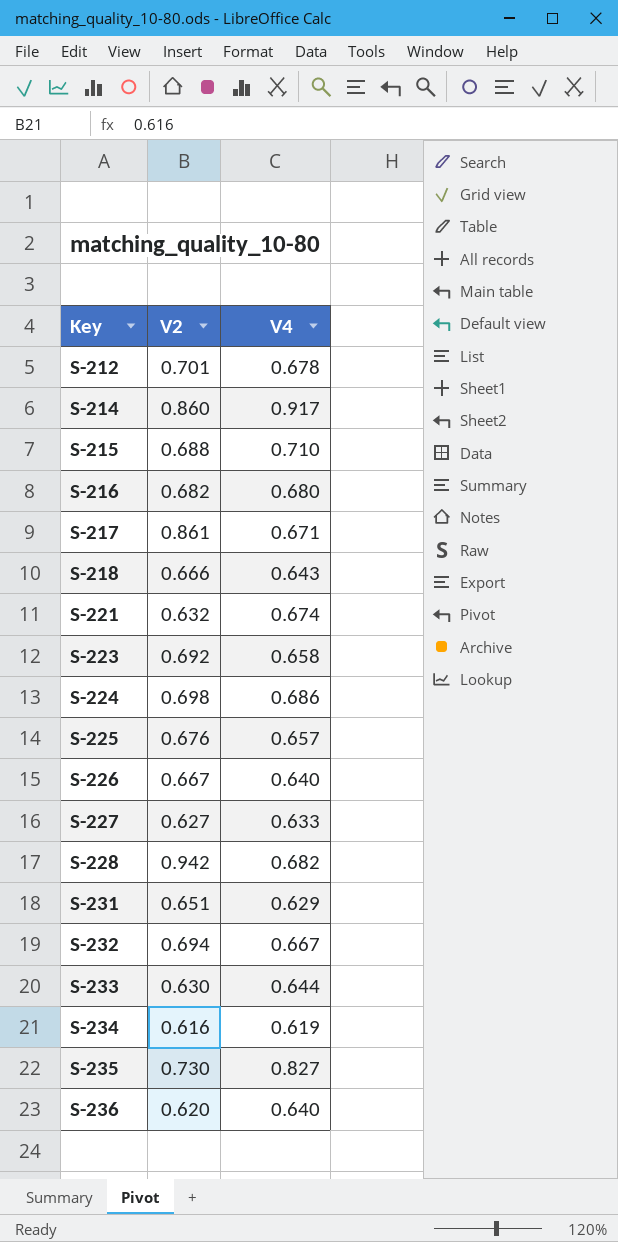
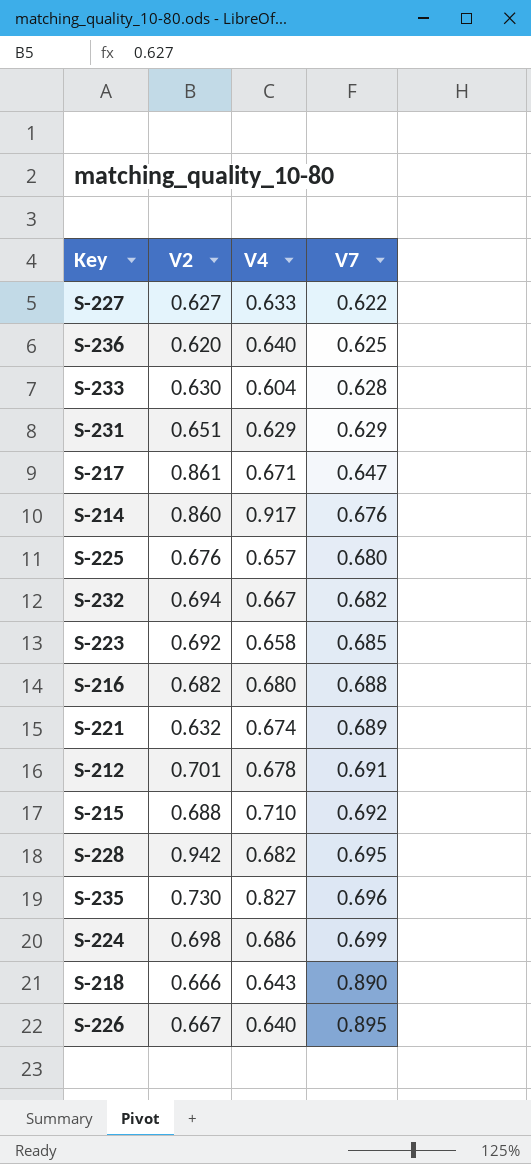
row order: Key ascending -> V7 ascending
column V7 | position: none -> 4
row S-234: 0.616 | 0.619 -> none
S-233 | V4: 0.644 -> 0.604

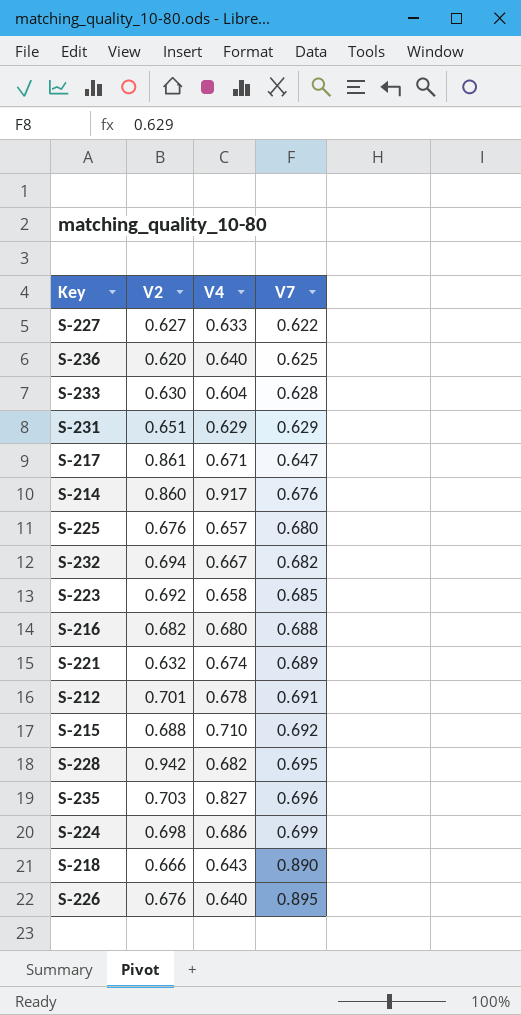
S-235 | V2: 0.730 -> 0.703
S-226 | V2: 0.667 -> 0.676

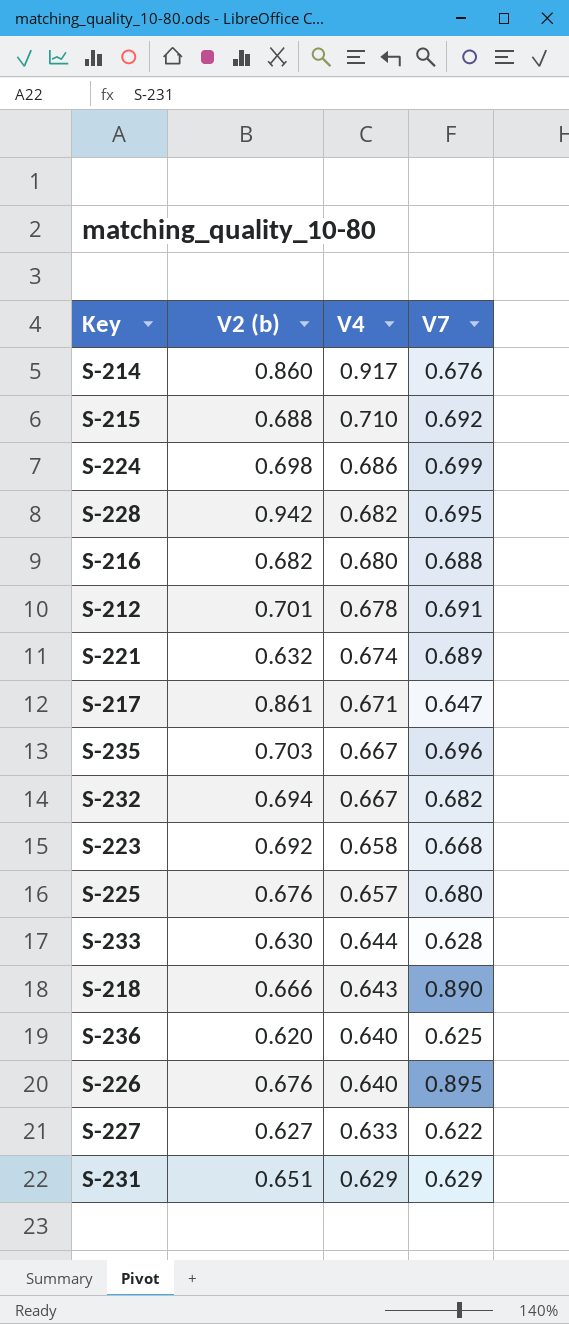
row order: V7 ascending -> V4 descending
column name: V2 -> V2 (b)
S-235 | V4: 0.827 -> 0.667
S-223 | V7: 0.685 -> 0.668
S-233 | V4: 0.604 -> 0.644

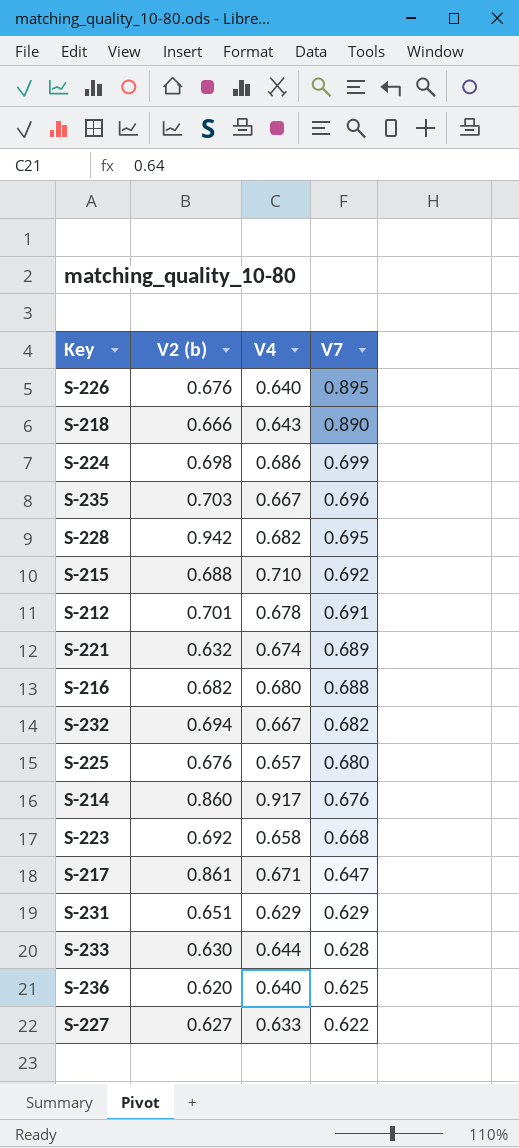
row order: V4 descending -> V7 descending

